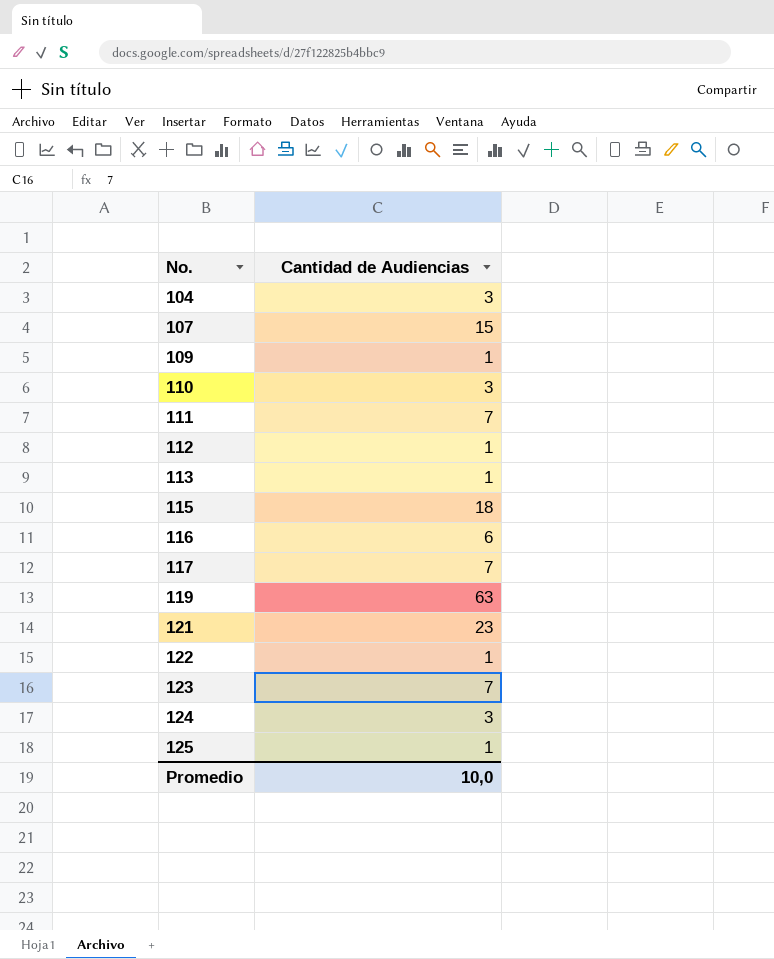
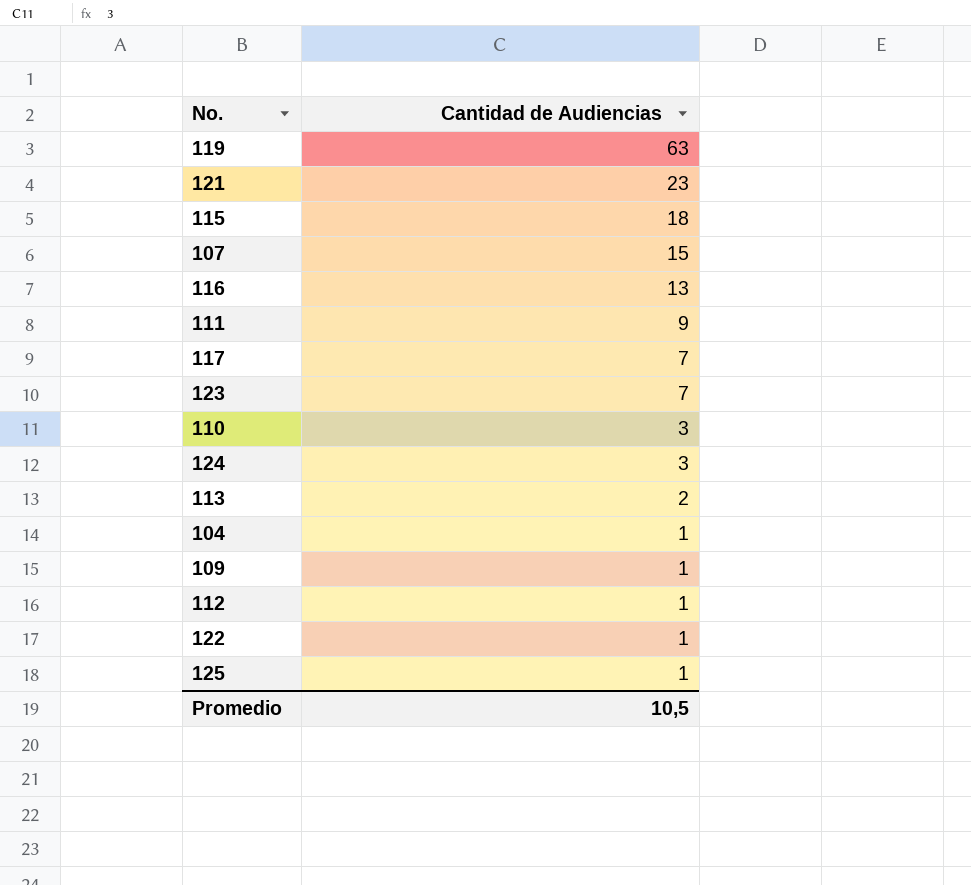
row order: No. ascending -> Cantidad de Audiencias descending
116 | Cantidad de Audiencias: 6 -> 13
111 | Cantidad de Audiencias: 7 -> 9
113 | Cantidad de Audiencias: 1 -> 2
104 | Cantidad de Audiencias: 3 -> 1
Promedio | Cantidad de Audiencias: 10,0 -> 10,5

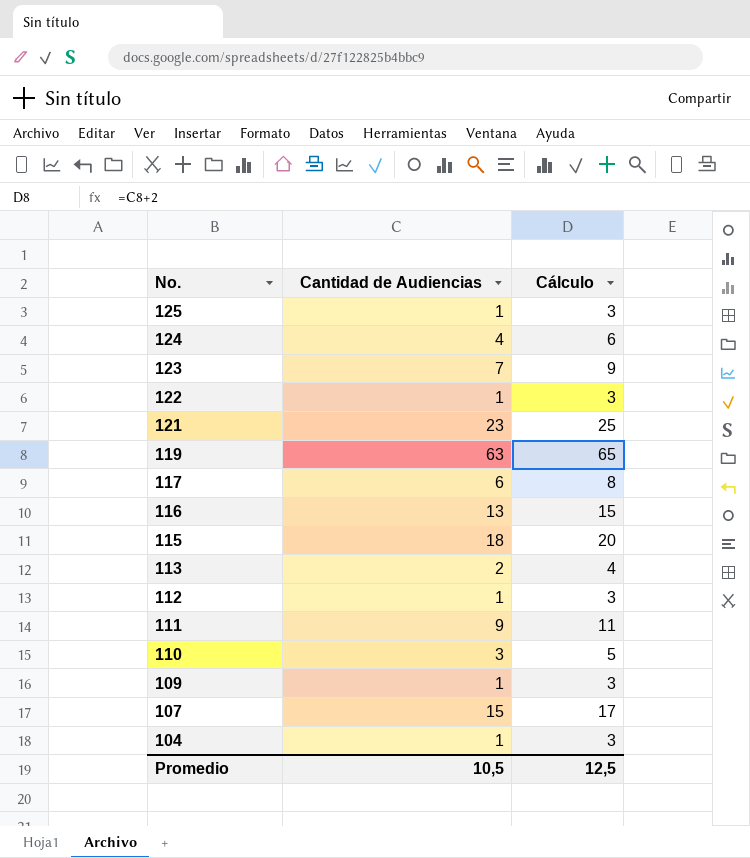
row order: Cantidad de Audiencias descending -> No. descending
column Cálculo | formula: none -> [Cantidad de Audiencias] + 2
124 | Cantidad de Audiencias: 3 -> 4
117 | Cantidad de Audiencias: 7 -> 6

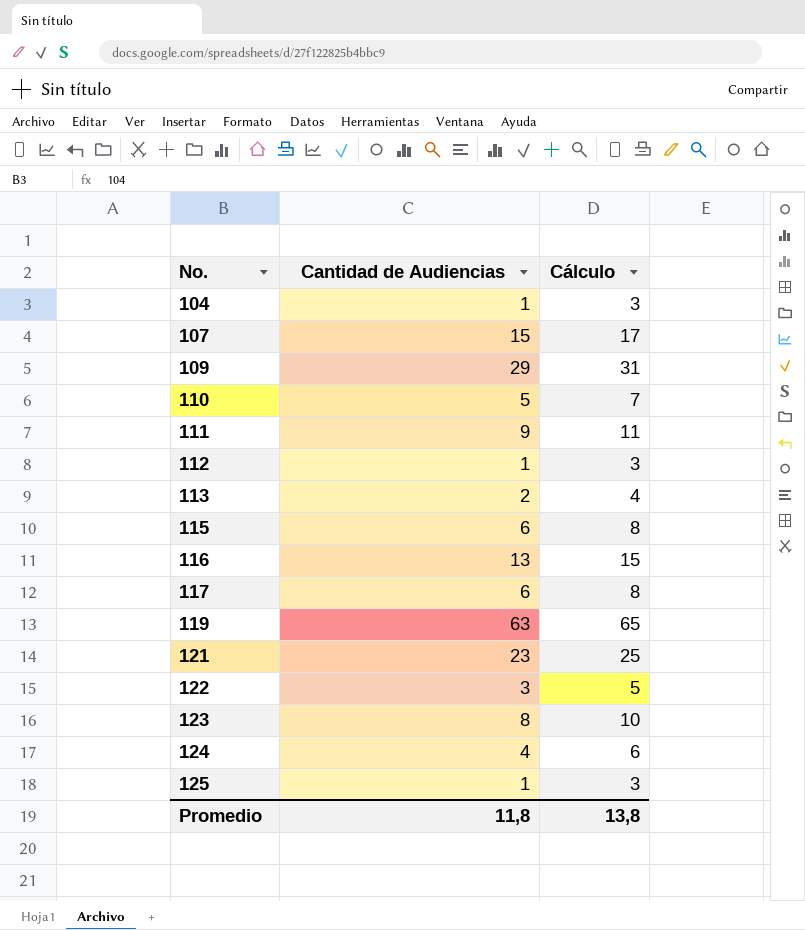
row order: No. descending -> No. ascending
109 | Cantidad de Audiencias: 1 -> 29
109 | Cálculo: 3 -> 31
110 | Cantidad de Audiencias: 3 -> 5
110 | Cálculo: 5 -> 7
115 | Cantidad de Audiencias: 18 -> 6
115 | Cálculo: 20 -> 8
122 | Cantidad de Audiencias: 1 -> 3
122 | Cálculo: 3 -> 5
123 | Cantidad de Audiencias: 7 -> 8
123 | Cálculo: 9 -> 10
Promedio | Cantidad de Audiencias: 10,5 -> 11,8
Promedio | Cálculo: 12,5 -> 13,8

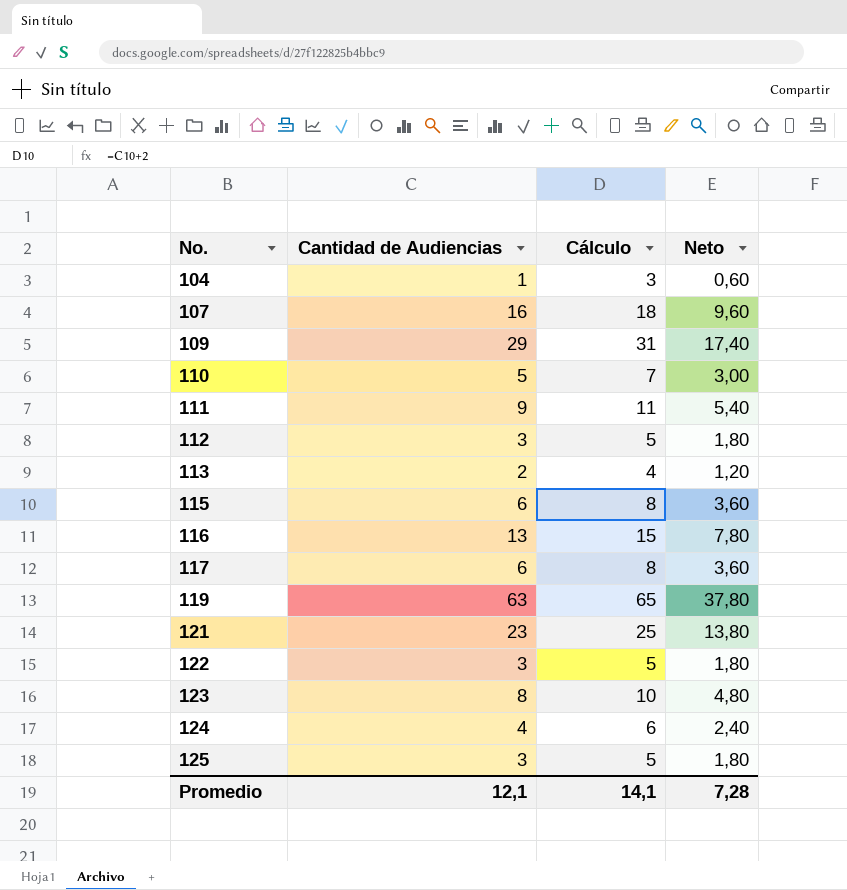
column Neto | formula: none -> [Cantidad de Audiencias] * 0,6
107 | Cantidad de Audiencias: 15 -> 16
107 | Cálculo: 17 -> 18
112 | Cantidad de Audiencias: 1 -> 3
112 | Cálculo: 3 -> 5
125 | Cantidad de Audiencias: 1 -> 3
125 | Cálculo: 3 -> 5
Promedio | Cantidad de Audiencias: 11,8 -> 12,1
Promedio | Cálculo: 13,8 -> 14,1

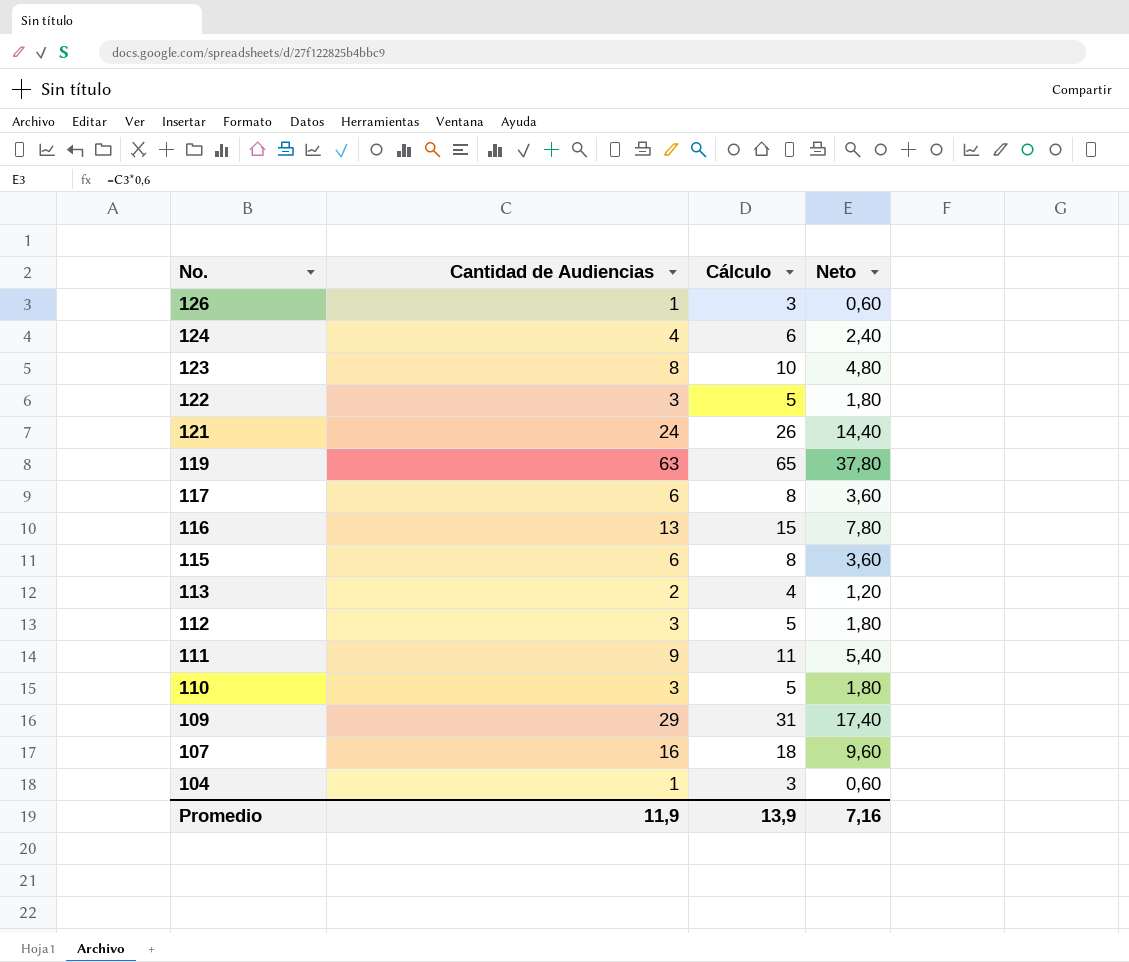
row order: No. ascending -> No. descending
row 125: 3 | 5 | 1,80 -> none
row 126: none -> 1 | 3 | 0,60
121 | Cantidad de Audiencias: 23 -> 24
121 | Cálculo: 25 -> 26
121 | Neto: 13,80 -> 14,40
110 | Cantidad de Audiencias: 5 -> 3
110 | Cálculo: 7 -> 5
110 | Neto: 3,00 -> 1,80
Promedio | Cantidad de Audiencias: 12,1 -> 11,9
Promedio | Cálculo: 14,1 -> 13,9
Promedio | Neto: 7,28 -> 7,16

